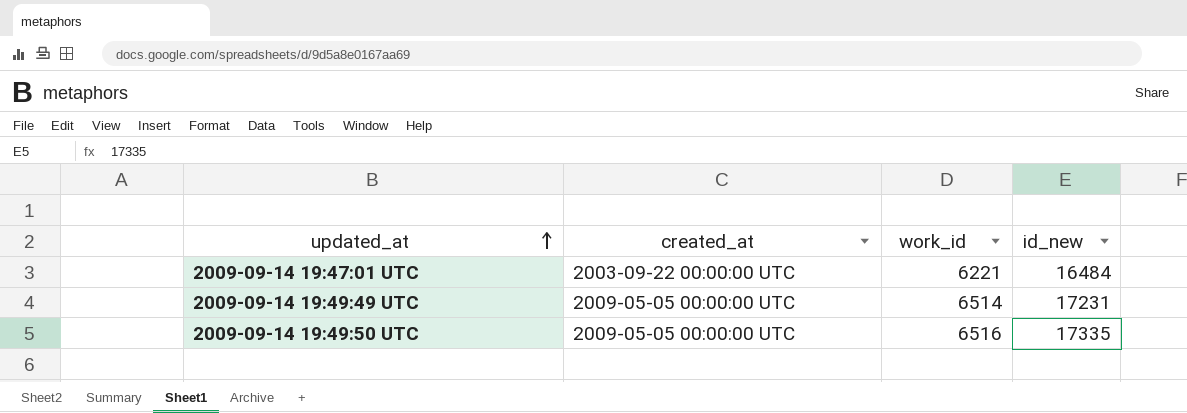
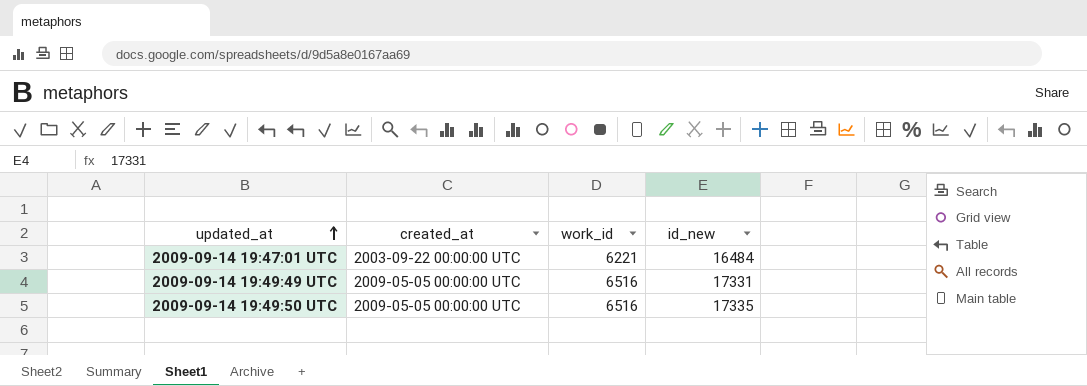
2009-09-14 19:49:49 UTC | work_id: 6514 -> 6516
2009-09-14 19:49:49 UTC | id_new: 17231 -> 17331

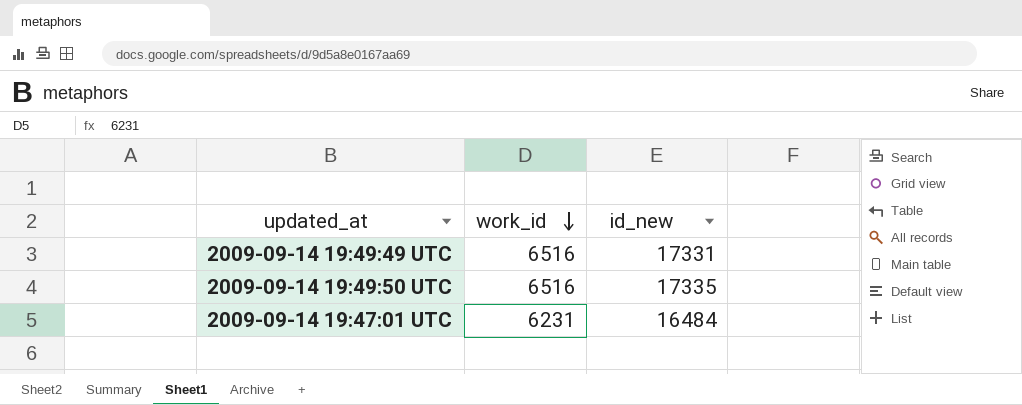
row order: updated_at ascending -> work_id descending
column created_at | position: 2 -> none
2009-09-14 19:47:01 UTC | work_id: 6221 -> 6231

